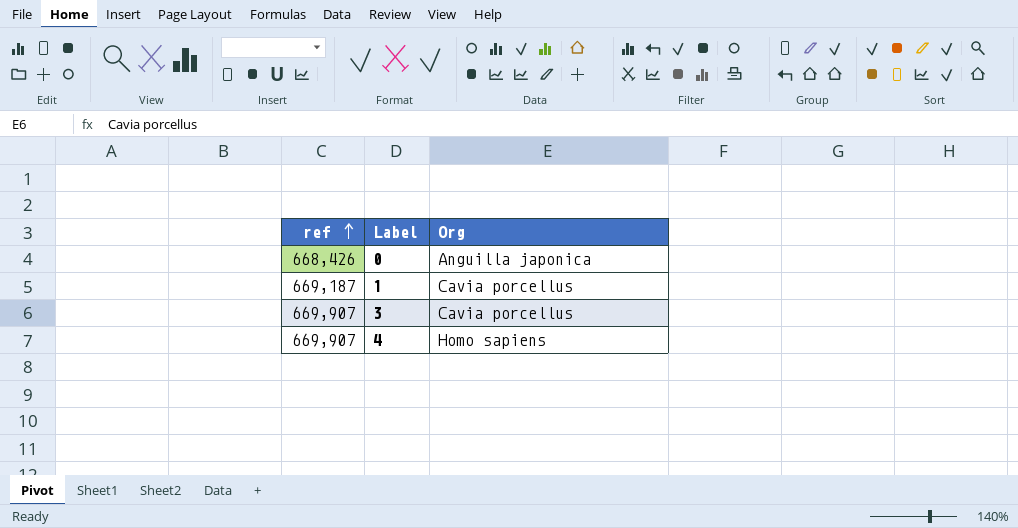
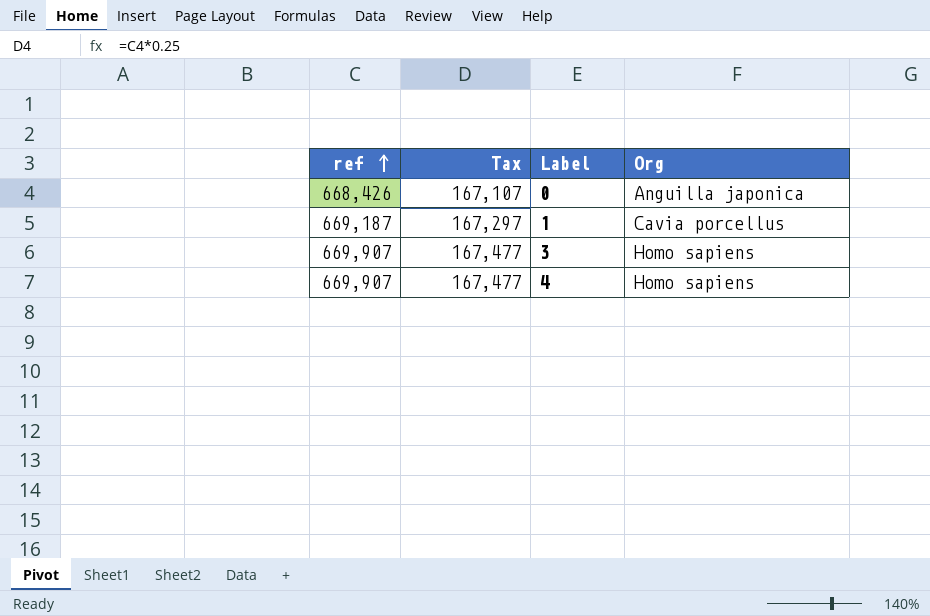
column Tax | formula: none -> [ref] * 0.25
3 | Org: Cavia porcellus -> Homo sapiens

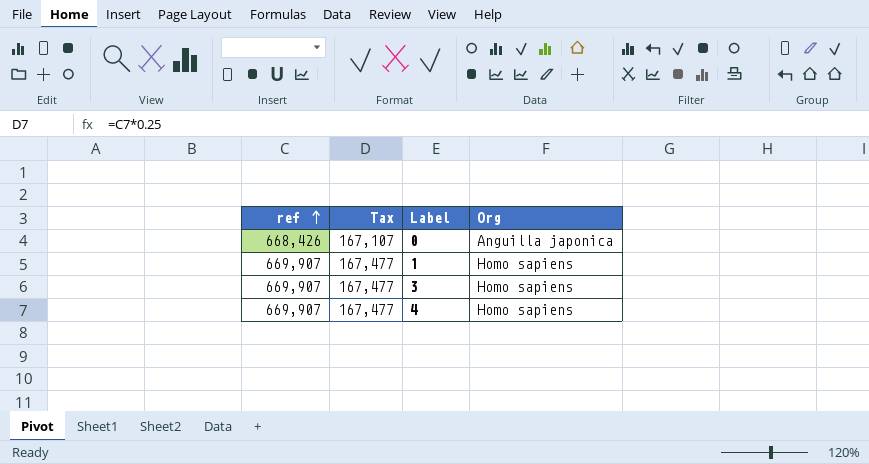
1 | ref: 669,187 -> 669,907
1 | Tax: 167,297 -> 167,477
1 | Org: Cavia porcellus -> Homo sapiens

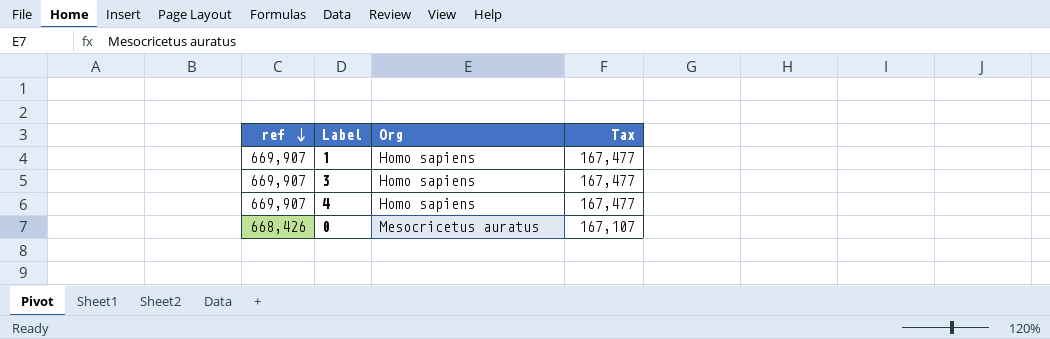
row order: ref ascending -> ref descending
column Tax | position: 2 -> 4
0 | Org: Anguilla japonica -> Mesocricetus auratus

